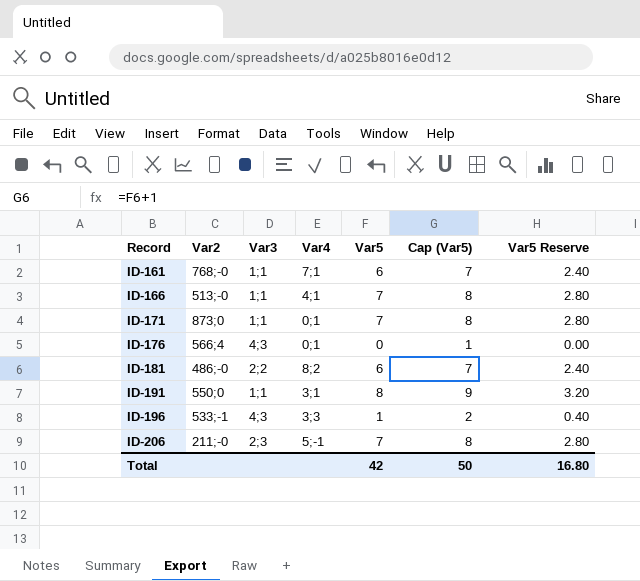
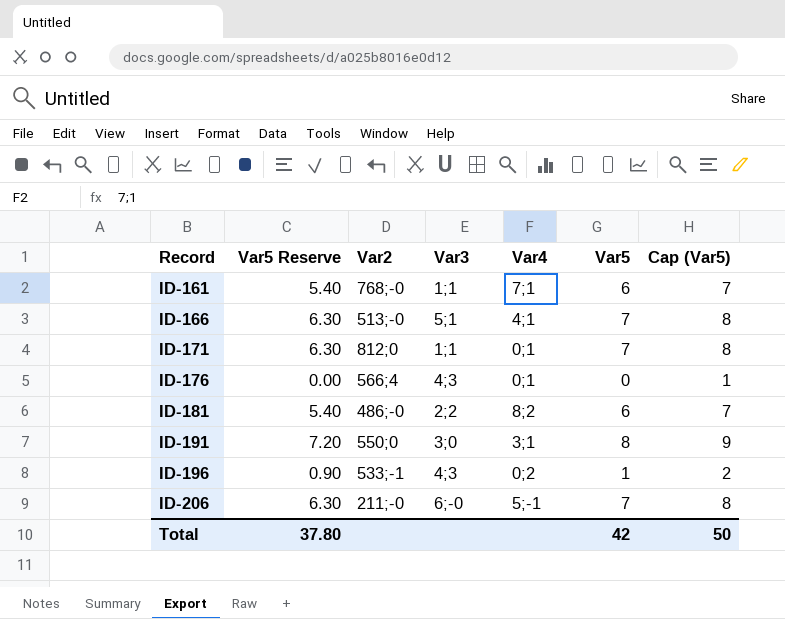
column Var5 Reserve | formula: [Var5] * 0.4 -> [Var5] * 0.9
column Var5 Reserve | position: 7 -> 2
ID-166 | Var3: 1;1 -> 5;1
ID-171 | Var2: 873;0 -> 812;0
ID-191 | Var3: 1;1 -> 3;0
ID-196 | Var4: 3;3 -> 0;2
ID-206 | Var3: 2;3 -> 6;-0
Total | Var5 Reserve: 16.80 -> 37.80

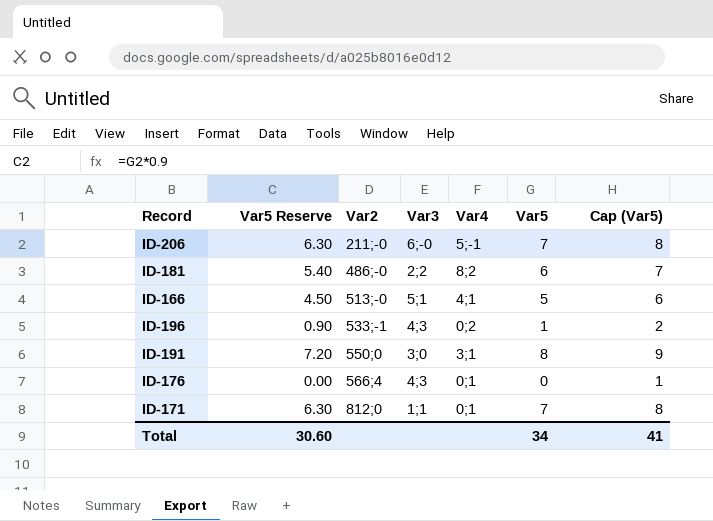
row order: Record ascending -> Var2 ascending
row ID-161: 5.40 | 768;-0 | 1;1 | 7;1 | 6 | 7 -> none
ID-166 | Var5 Reserve: 6.30 -> 4.50
ID-166 | Var5: 7 -> 5
ID-166 | Cap (Var5): 8 -> 6
Total | Var5 Reserve: 37.80 -> 30.60
Total | Var5: 42 -> 34
Total | Cap (Var5): 50 -> 41

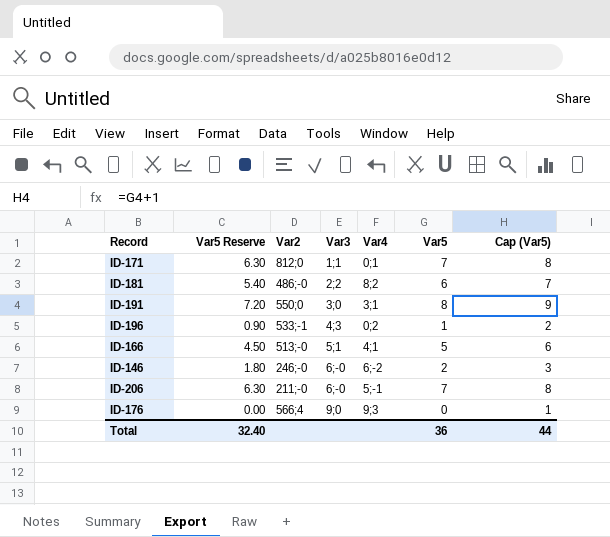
row order: Var2 ascending -> Var3 ascending
row ID-146: none -> 1.80 | 246;-0 | 6;-0 | 6;-2 | 2 | 3
ID-176 | Var3: 4;3 -> 9;0
ID-176 | Var4: 0;1 -> 9;3
Total | Var5 Reserve: 30.60 -> 32.40
Total | Var5: 34 -> 36
Total | Cap (Var5): 41 -> 44

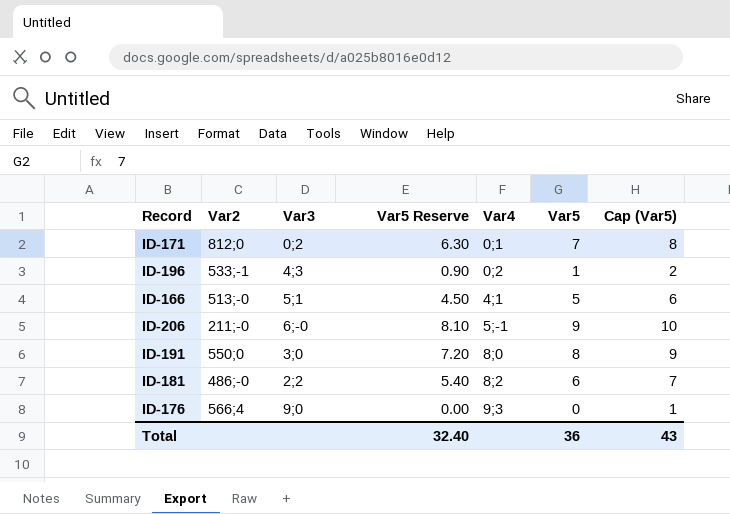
row order: Var3 ascending -> Var4 ascending
column Var5 Reserve | position: 2 -> 4
row ID-146: 1.80 | 246;-0 | 6;-0 | 6;-2 | 2 | 3 -> none
ID-171 | Var3: 1;1 -> 0;2
ID-206 | Var5 Reserve: 6.30 -> 8.10
ID-206 | Var5: 7 -> 9
ID-206 | Cap (Var5): 8 -> 10
ID-191 | Var4: 3;1 -> 8;0
Total | Cap (Var5): 44 -> 43

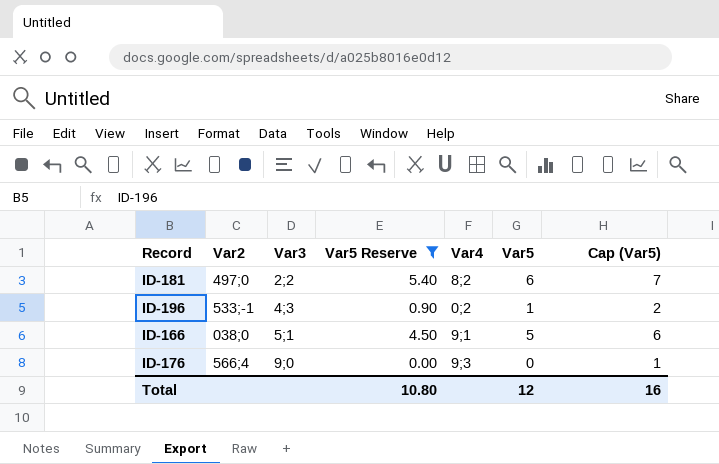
filter: none -> Var5 Reserve <= 5.40
row order: Var4 ascending -> Var3 ascending
ID-181 | Var2: 486;-0 -> 497;0
ID-166 | Var2: 513;-0 -> 038;0
ID-166 | Var4: 4;1 -> 9;1
Total | Var5 Reserve: 32.40 -> 10.80
Total | Var5: 36 -> 12
Total | Cap (Var5): 43 -> 16

